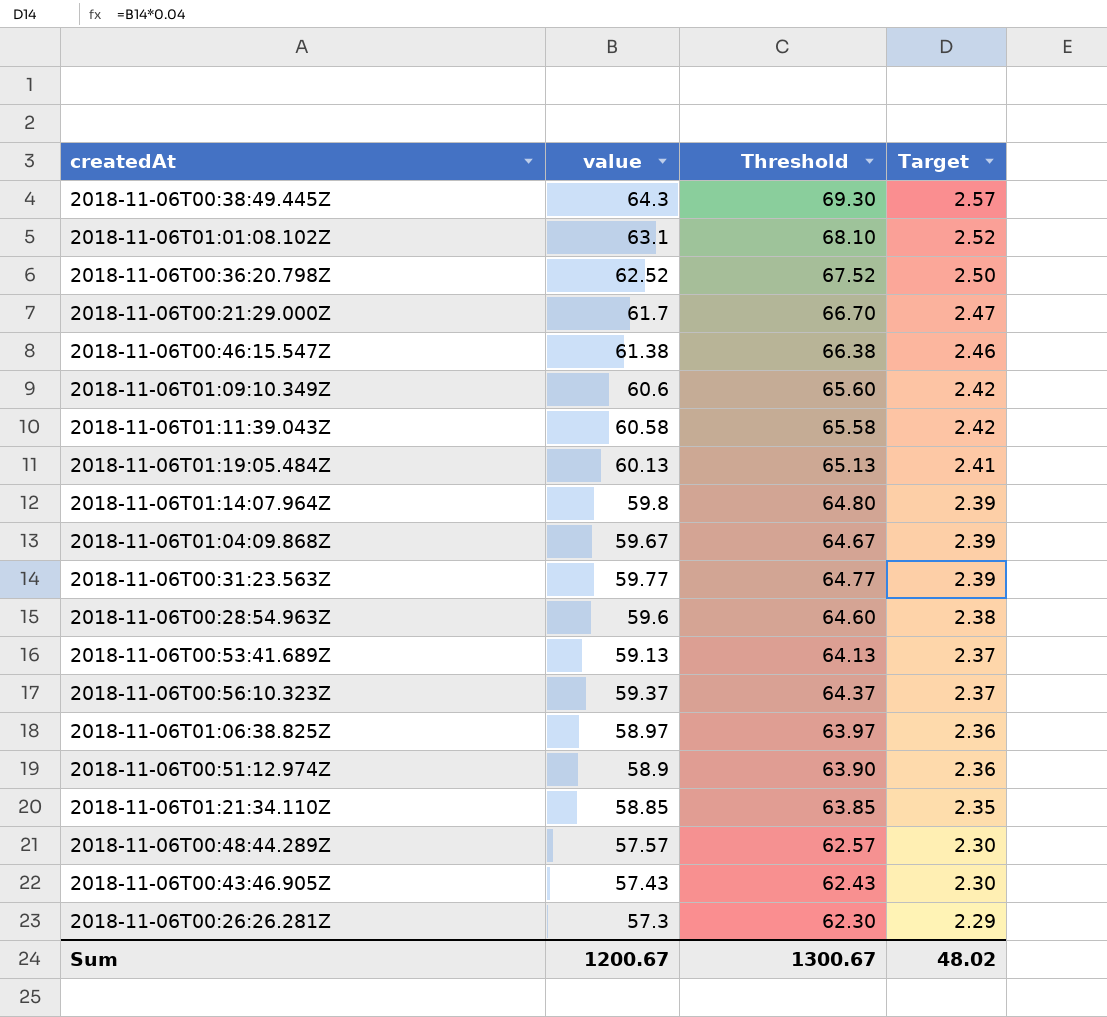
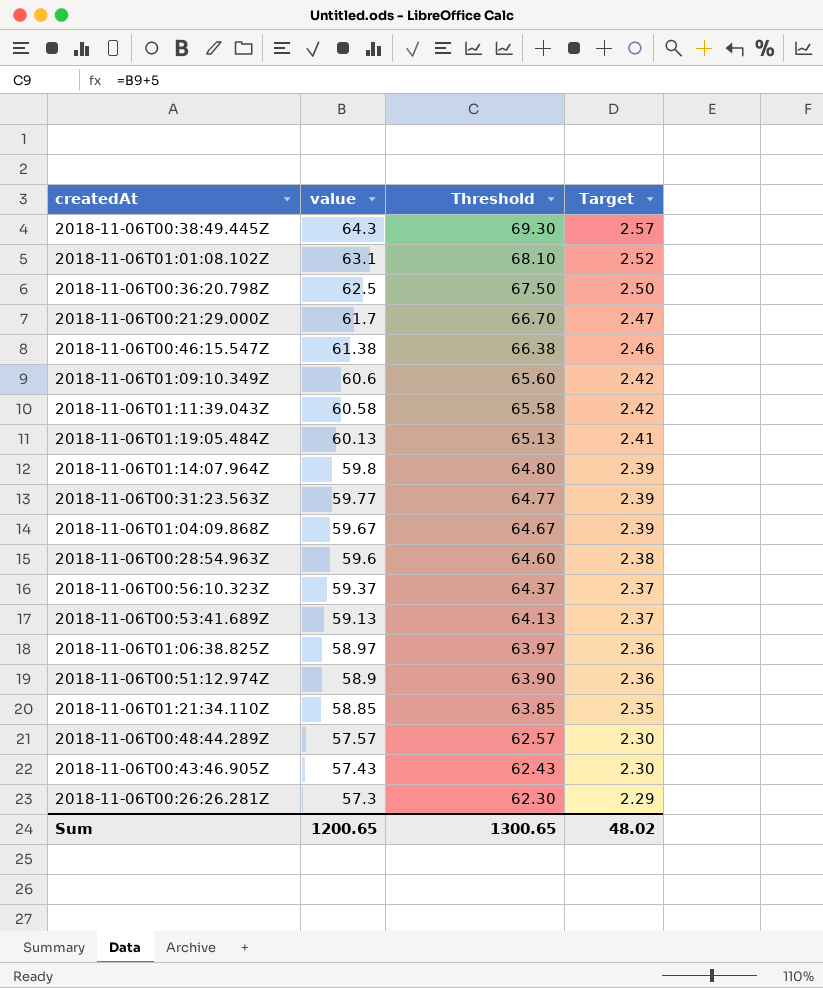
row order: Target descending -> value descending
2018-11-06T00:36:20.798Z | value: 62.52 -> 62.5
2018-11-06T00:36:20.798Z | Threshold: 67.52 -> 67.50
Sum | value: 1200.67 -> 1200.65
Sum | Threshold: 1300.67 -> 1300.65

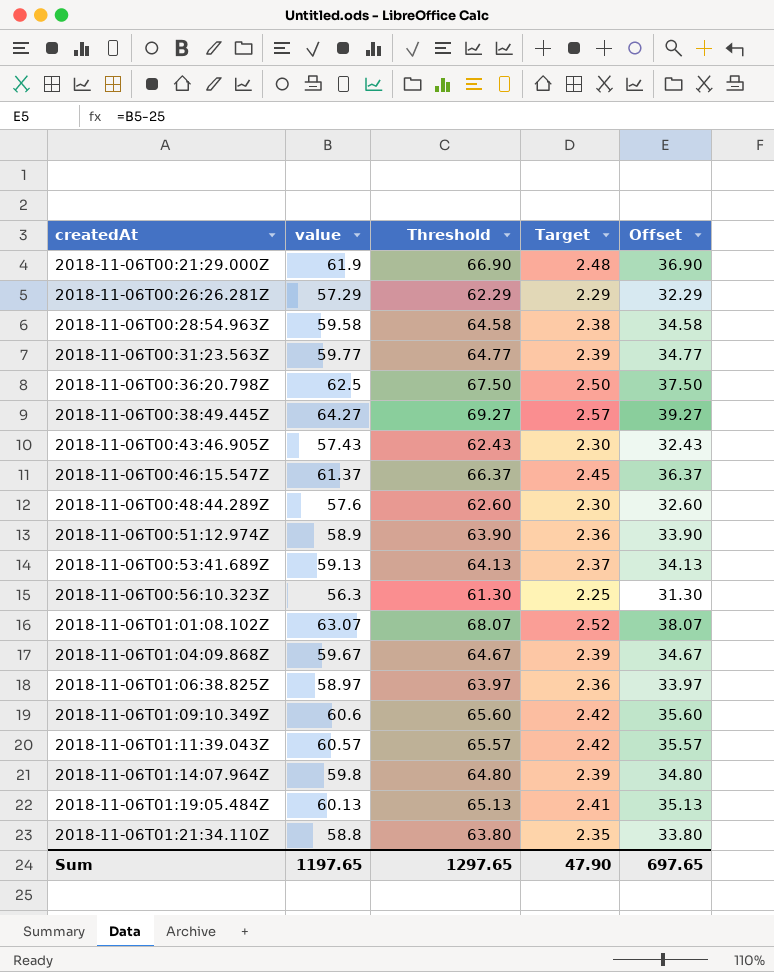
row order: value descending -> createdAt ascending
column Offset | formula: none -> [value] - 25
2018-11-06T00:21:29.000Z | value: 61.7 -> 61.9
2018-11-06T00:21:29.000Z | Threshold: 66.70 -> 66.90
2018-11-06T00:21:29.000Z | Target: 2.47 -> 2.48
2018-11-06T00:26:26.281Z | value: 57.3 -> 57.29
2018-11-06T00:26:26.281Z | Threshold: 62.30 -> 62.29
2018-11-06T00:28:54.963Z | value: 59.6 -> 59.58
2018-11-06T00:28:54.963Z | Threshold: 64.60 -> 64.58
2018-11-06T00:38:49.445Z | value: 64.3 -> 64.27
2018-11-06T00:38:49.445Z | Threshold: 69.30 -> 69.27
2018-11-06T00:46:15.547Z | value: 61.38 -> 61.37
2018-11-06T00:46:15.547Z | Threshold: 66.38 -> 66.37
2018-11-06T00:46:15.547Z | Target: 2.46 -> 2.45
2018-11-06T00:48:44.289Z | value: 57.57 -> 57.6
2018-11-06T00:48:44.289Z | Threshold: 62.57 -> 62.60
2018-11-06T00:56:10.323Z | value: 59.37 -> 56.3
2018-11-06T00:56:10.323Z | Threshold: 64.37 -> 61.30
2018-11-06T00:56:10.323Z | Target: 2.37 -> 2.25
2018-11-06T01:01:08.102Z | value: 63.1 -> 63.07
2018-11-06T01:01:08.102Z | Threshold: 68.10 -> 68.07
2018-11-06T01:11:39.043Z | value: 60.58 -> 60.57
2018-11-06T01:11:39.043Z | Threshold: 65.58 -> 65.57
2018-11-06T01:21:34.110Z | value: 58.85 -> 58.8
2018-11-06T01:21:34.110Z | Threshold: 63.85 -> 63.80
Sum | value: 1200.65 -> 1197.65
Sum | Threshold: 1300.65 -> 1297.65
Sum | Target: 48.02 -> 47.90

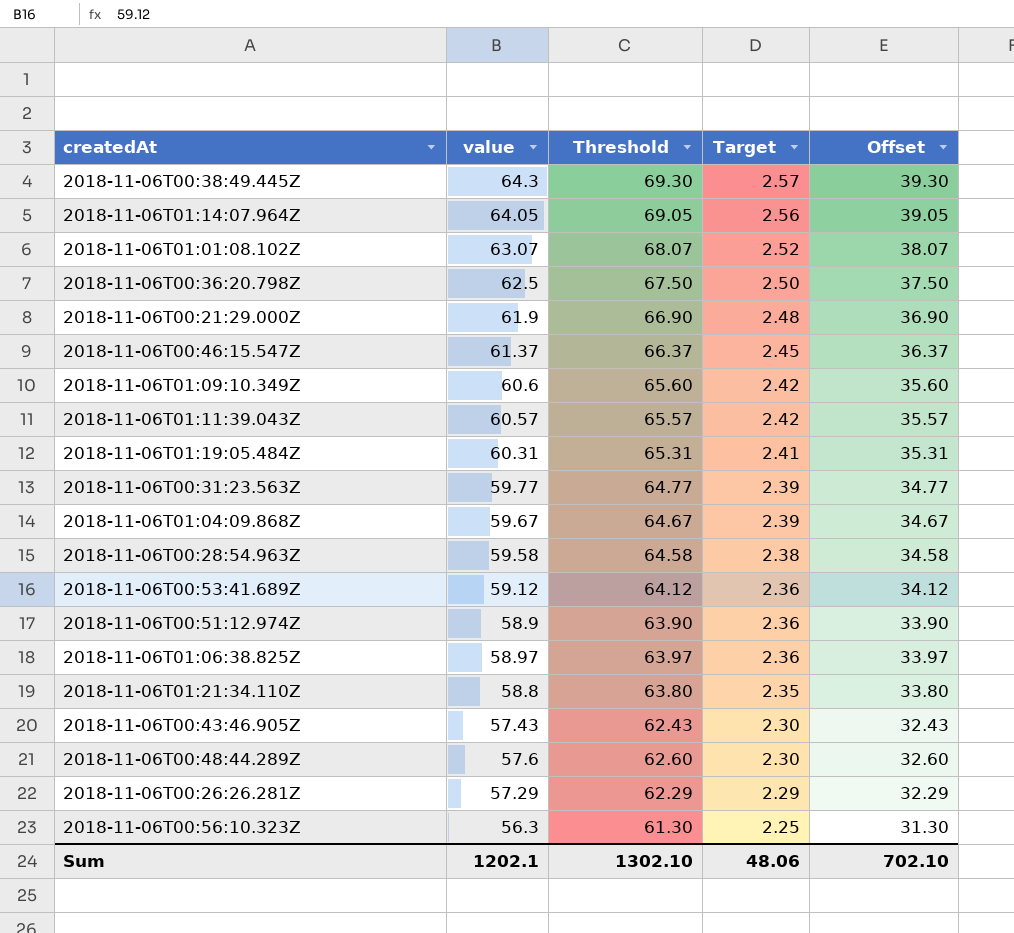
row order: createdAt ascending -> Target descending
2018-11-06T00:38:49.445Z | value: 64.27 -> 64.3
2018-11-06T00:38:49.445Z | Threshold: 69.27 -> 69.30
2018-11-06T00:38:49.445Z | Offset: 39.27 -> 39.30
2018-11-06T01:14:07.964Z | value: 59.8 -> 64.05
2018-11-06T01:14:07.964Z | Threshold: 64.80 -> 69.05
2018-11-06T01:14:07.964Z | Target: 2.39 -> 2.56
2018-11-06T01:14:07.964Z | Offset: 34.80 -> 39.05
2018-11-06T01:19:05.484Z | value: 60.13 -> 60.31
2018-11-06T01:19:05.484Z | Threshold: 65.13 -> 65.31
2018-11-06T01:19:05.484Z | Offset: 35.13 -> 35.31
2018-11-06T00:53:41.689Z | value: 59.13 -> 59.12
2018-11-06T00:53:41.689Z | Threshold: 64.13 -> 64.12
2018-11-06T00:53:41.689Z | Target: 2.37 -> 2.36
2018-11-06T00:53:41.689Z | Offset: 34.13 -> 34.12
Sum | value: 1197.65 -> 1202.1
Sum | Threshold: 1297.65 -> 1302.10
Sum | Target: 47.90 -> 48.06
Sum | Offset: 697.65 -> 702.10

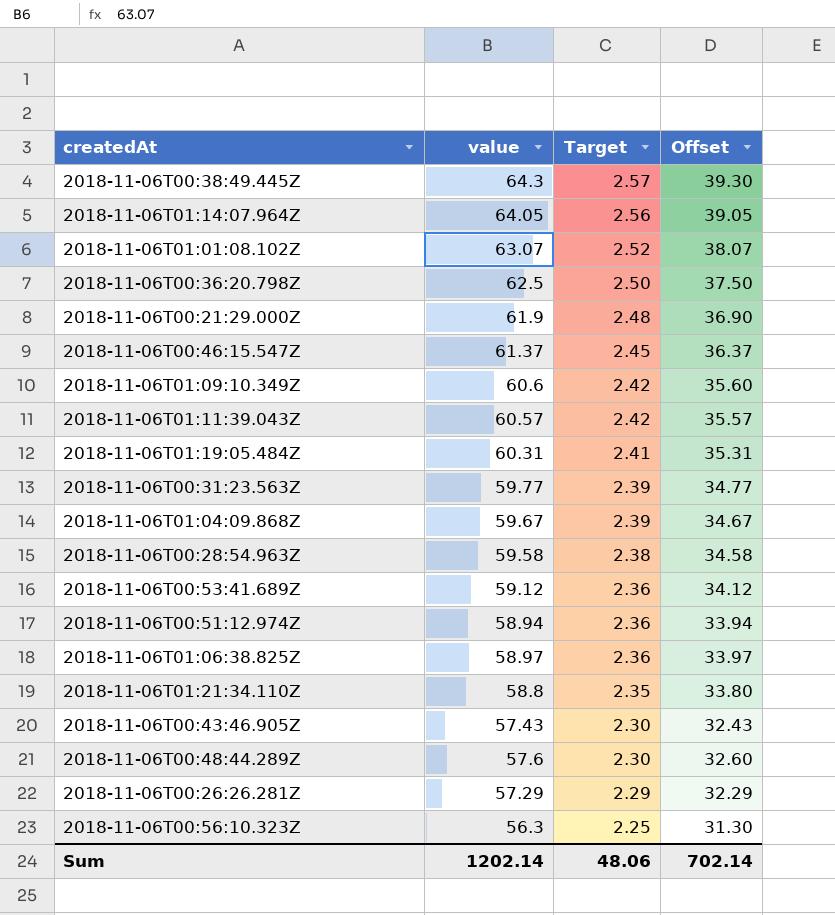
column Threshold | formula: [value] + 5 -> none
2018-11-06T00:51:12.974Z | value: 58.9 -> 58.94
2018-11-06T00:51:12.974Z | Offset: 33.90 -> 33.94
Sum | value: 1202.1 -> 1202.14
Sum | Offset: 702.10 -> 702.14

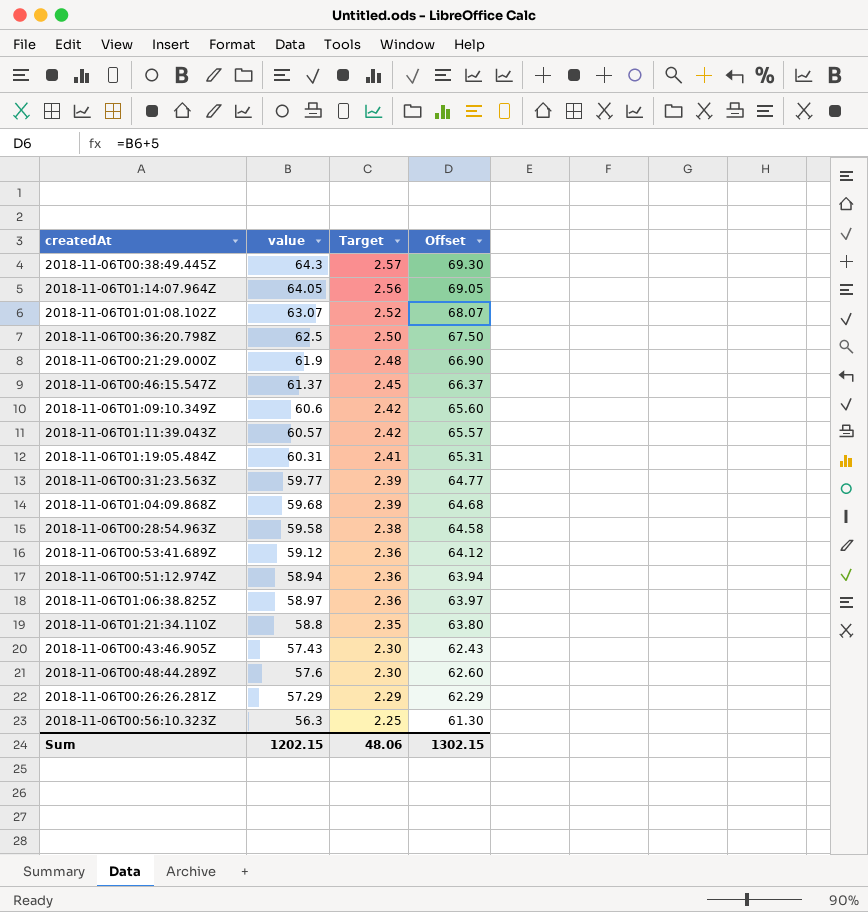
column Offset | formula: [value] - 25 -> [value] + 5
2018-11-06T01:04:09.868Z | value: 59.67 -> 59.68
Sum | value: 1202.14 -> 1202.15
Sum | Offset: 702.14 -> 1302.15

